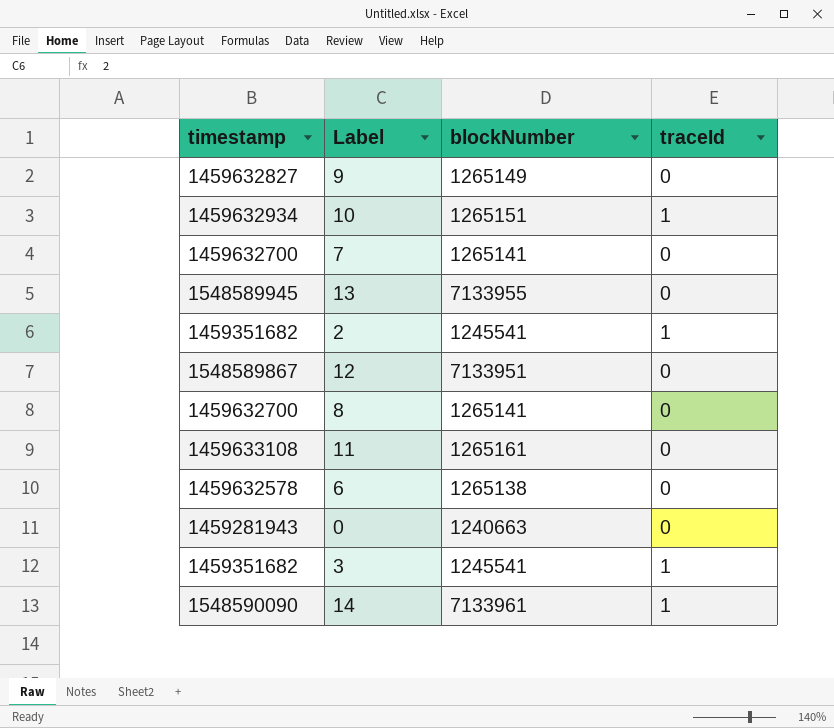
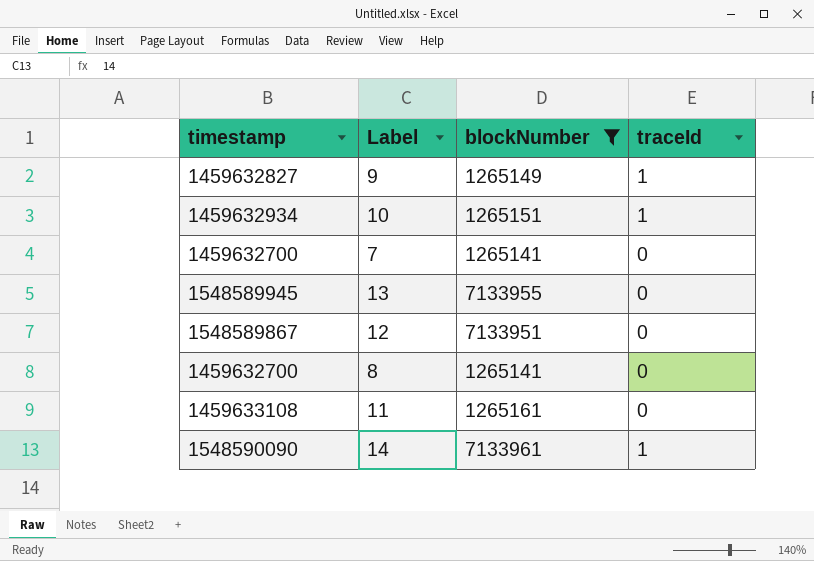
filter: none -> blockNumber >= 1265141
9 | traceId: 0 -> 1

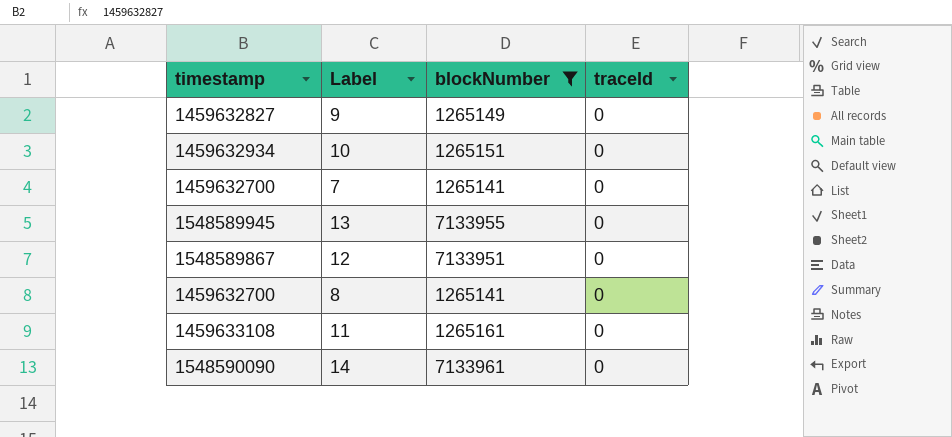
9 | traceId: 1 -> 0
10 | traceId: 1 -> 0
14 | traceId: 1 -> 0

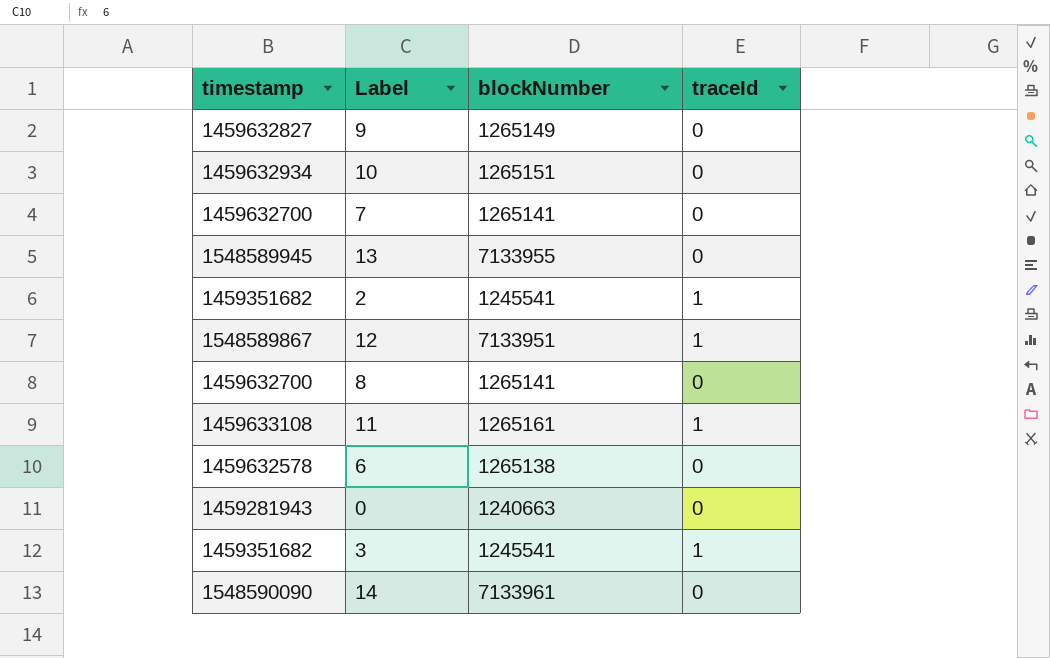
filter: blockNumber >= 1265141 -> none
12 | traceId: 0 -> 1
11 | traceId: 0 -> 1

